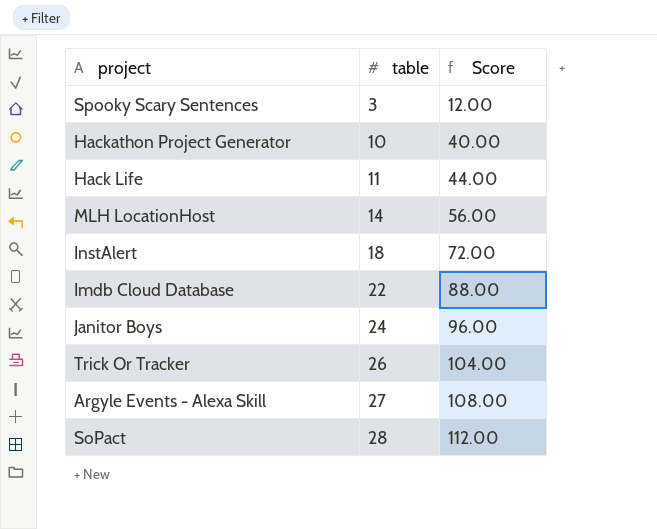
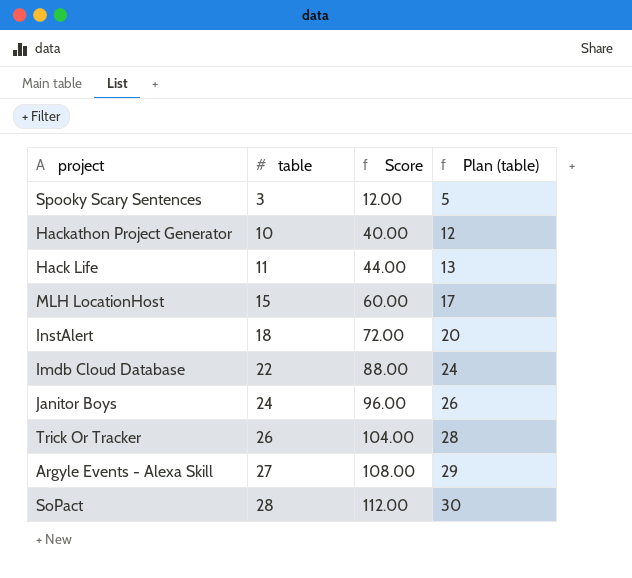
column Plan (table) | formula: none -> [table] + 2
MLH LocationHost | table: 14 -> 15
MLH LocationHost | Score: 56.00 -> 60.00

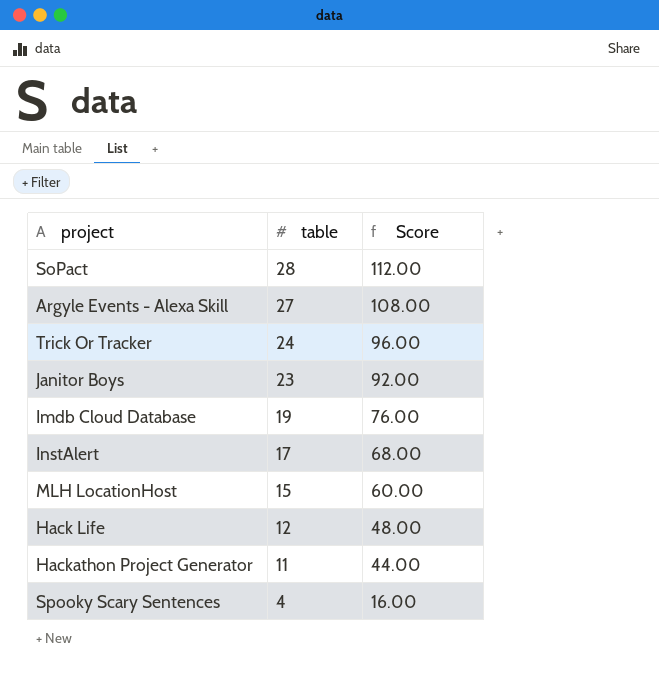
row order: table ascending -> table descending
column Plan (table) | formula: [table] + 2 -> none
Trick Or Tracker | table: 26 -> 24
Trick Or Tracker | Score: 104.00 -> 96.00
Janitor Boys | table: 24 -> 23
Janitor Boys | Score: 96.00 -> 92.00
Imdb Cloud Database | table: 22 -> 19
Imdb Cloud Database | Score: 88.00 -> 76.00
InstAlert | table: 18 -> 17
InstAlert | Score: 72.00 -> 68.00
Hack Life | table: 11 -> 12
Hack Life | Score: 44.00 -> 48.00
Hackathon Project Generator | table: 10 -> 11
Hackathon Project Generator | Score: 40.00 -> 44.00
Spooky Scary Sentences | table: 3 -> 4
Spooky Scary Sentences | Score: 12.00 -> 16.00

